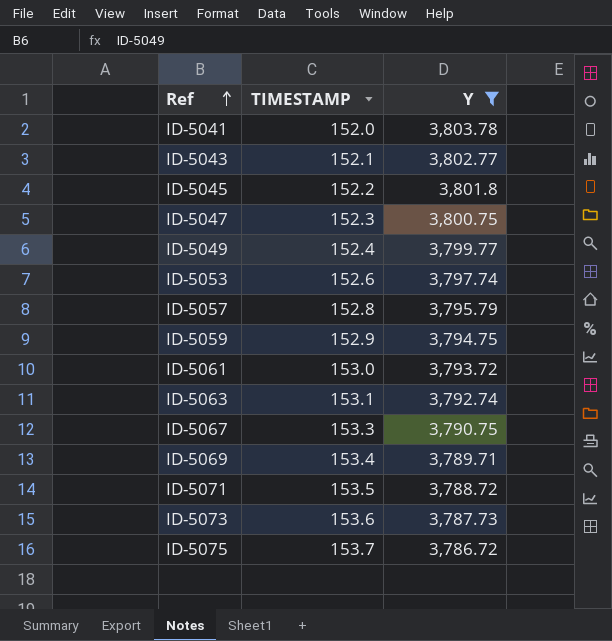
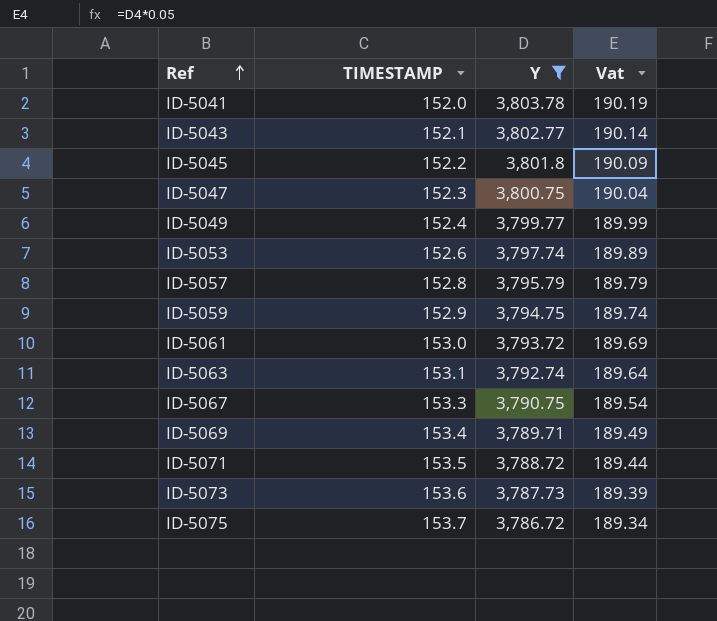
column Vat | formula: none -> [Y] * 0.05

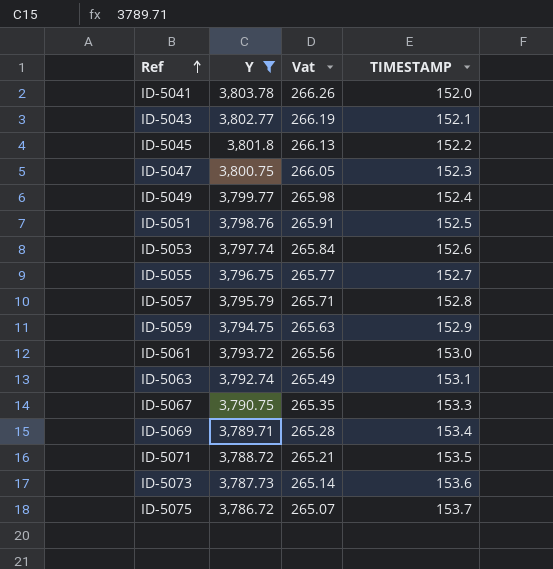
column Vat | formula: [Y] * 0.05 -> [Y] * 0.07
column TIMESTAMP | position: 2 -> 4
row ID-5051: none -> 3,798.76 | 265.91 | 152.5
row ID-5055: none -> 3,796.75 | 265.77 | 152.7

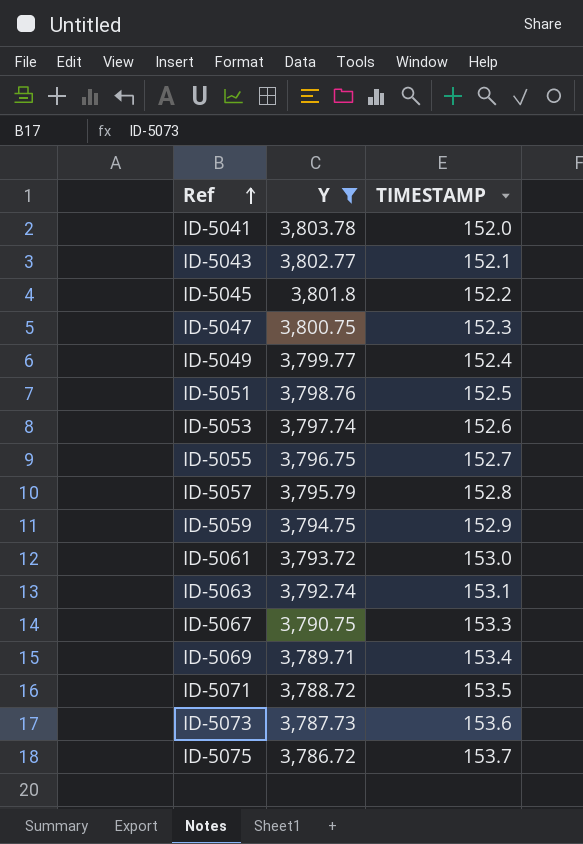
column Vat | formula: [Y] * 0.07 -> none

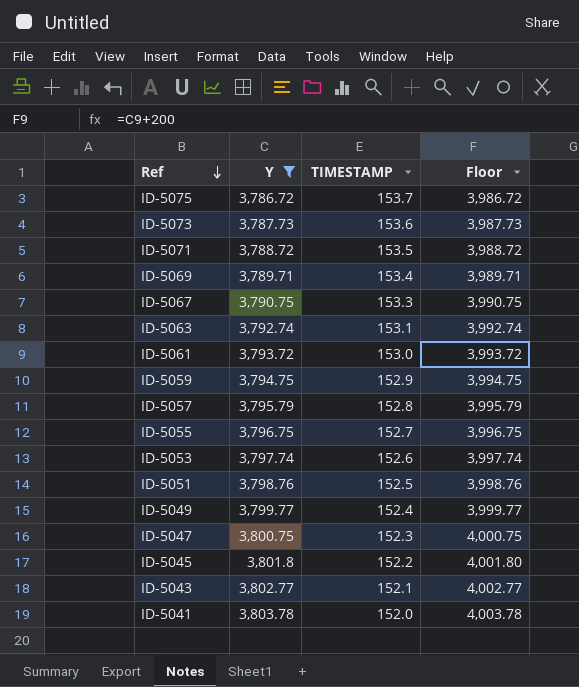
row order: Ref ascending -> Ref descending
column Floor | formula: none -> [Y] + 200

